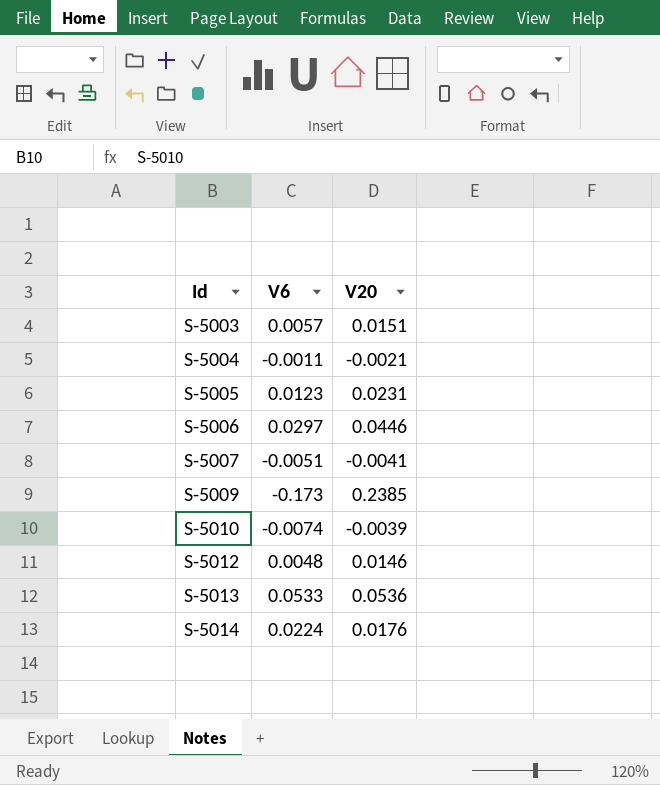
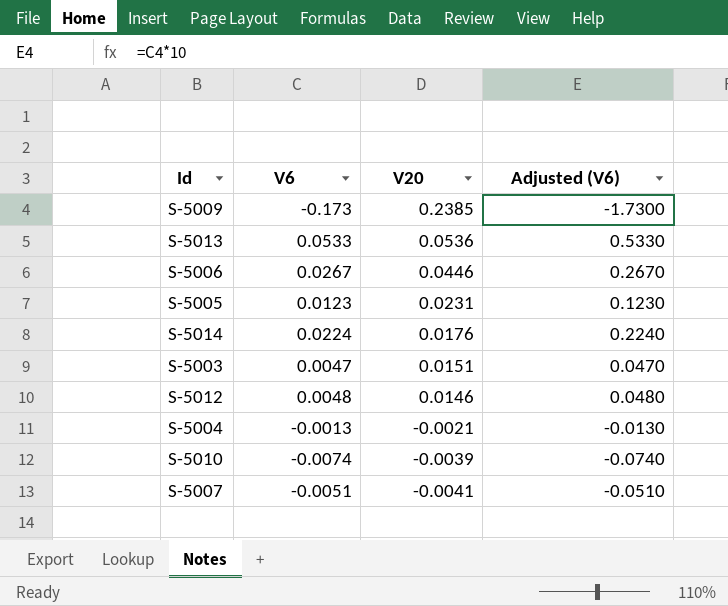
row order: Id ascending -> V20 descending
column Adjusted (V6) | formula: none -> [V6] * 10
S-5006 | V6: 0.0297 -> 0.0267
S-5003 | V6: 0.0057 -> 0.0047
S-5004 | V6: -0.0011 -> -0.0013

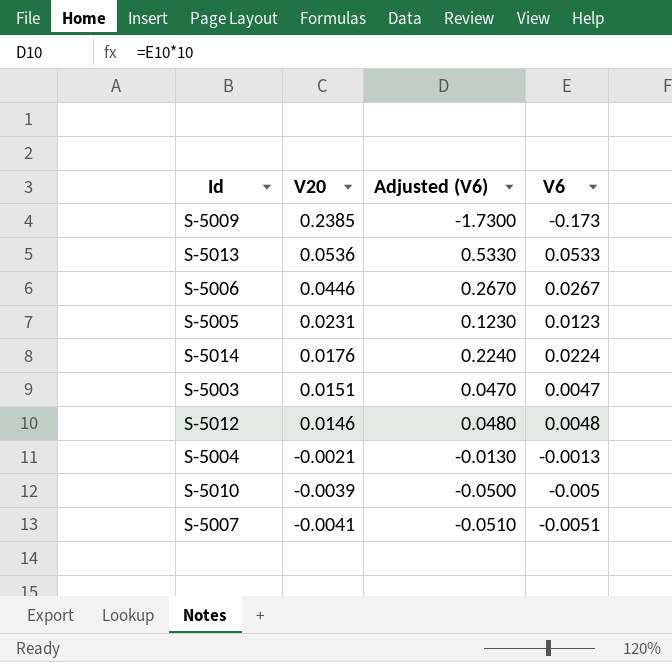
column V6 | position: 2 -> 4
S-5010 | Adjusted (V6): -0.0740 -> -0.0500
S-5010 | V6: -0.0074 -> -0.005

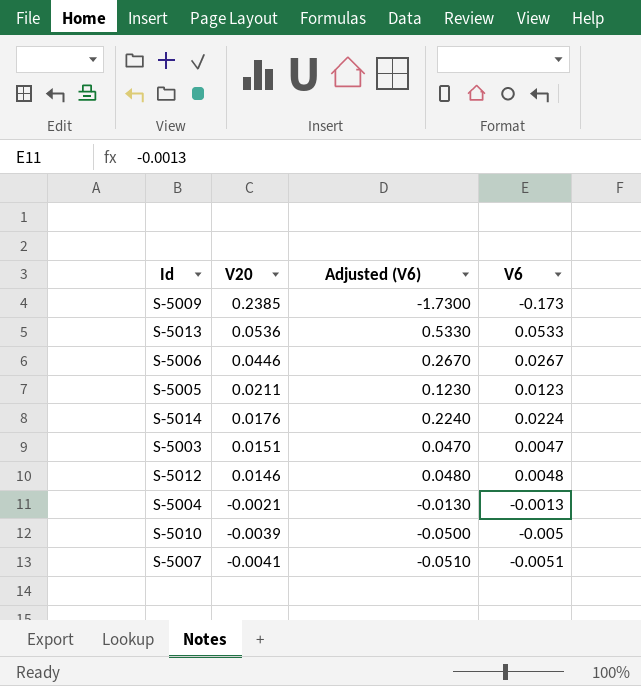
S-5005 | V20: 0.0231 -> 0.0211

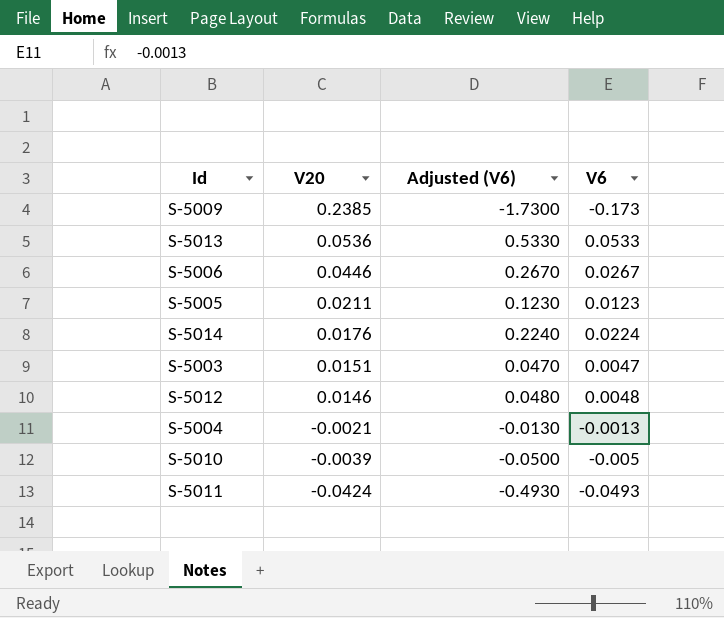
row S-5007: -0.0041 | -0.0510 | -0.0051 -> none
row S-5011: none -> -0.0424 | -0.4930 | -0.0493

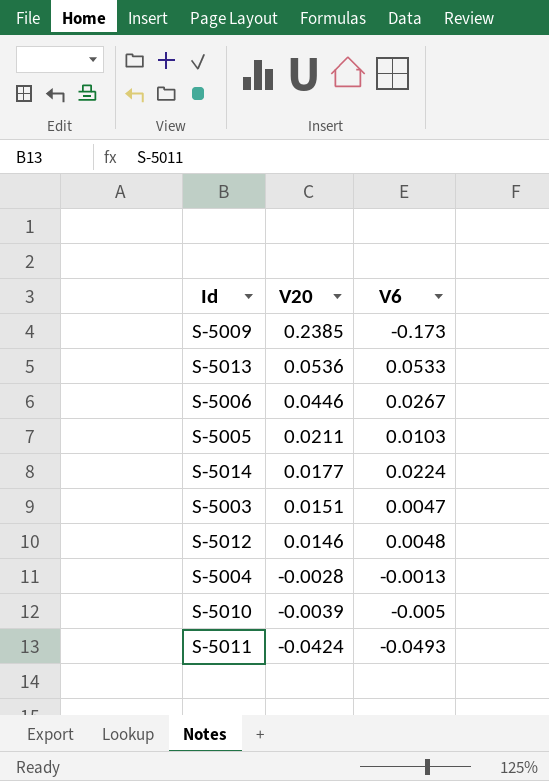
column Adjusted (V6) | formula: [V6] * 10 -> none
S-5005 | V6: 0.0123 -> 0.0103
S-5014 | V20: 0.0176 -> 0.0177
S-5004 | V20: -0.0021 -> -0.0028

